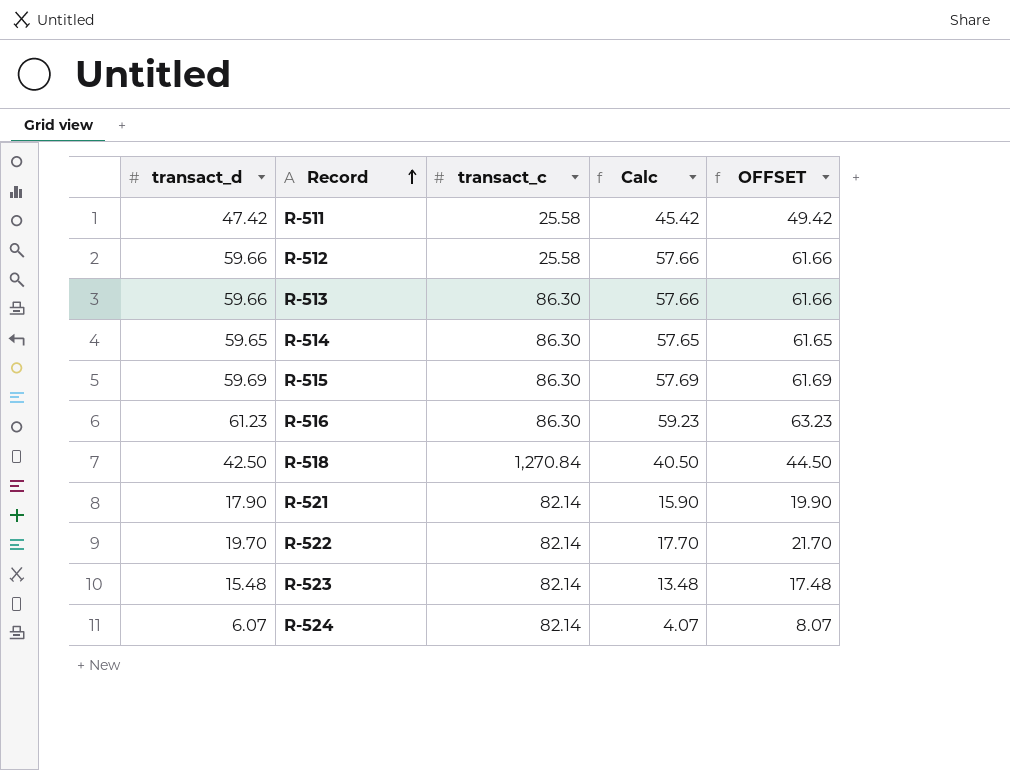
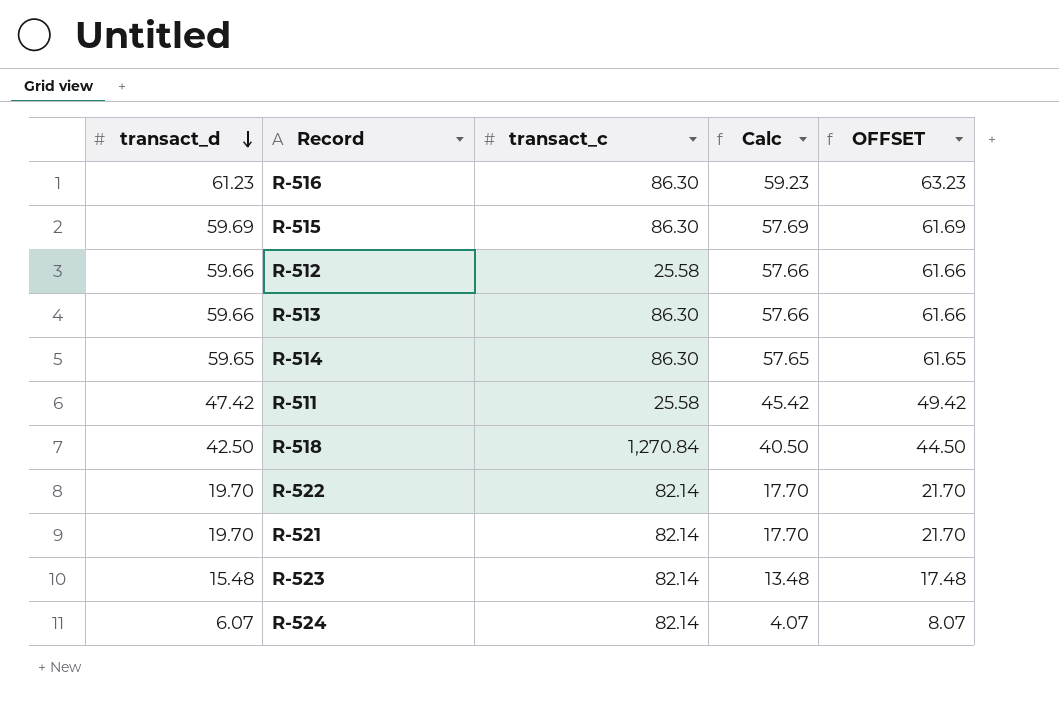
row order: Record ascending -> transact_d descending
R-521 | transact_d: 17.90 -> 19.70
R-521 | Calc: 15.90 -> 17.70
R-521 | OFFSET: 19.90 -> 21.70

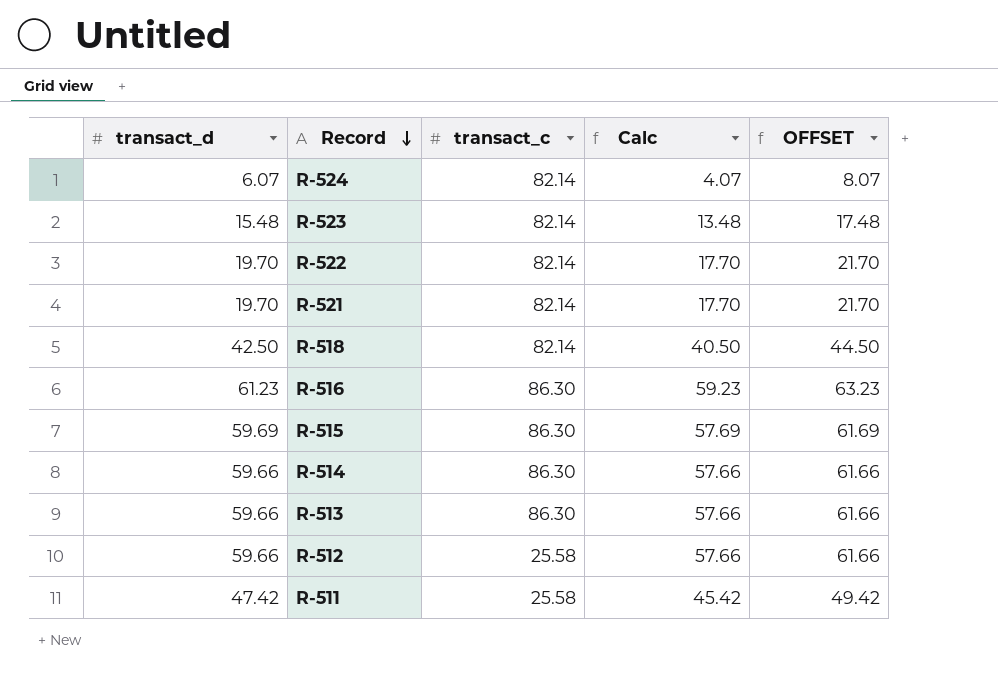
row order: transact_d descending -> Record descending
R-518 | transact_c: 1,270.84 -> 82.14
R-514 | transact_d: 59.65 -> 59.66
R-514 | Calc: 57.65 -> 57.66
R-514 | OFFSET: 61.65 -> 61.66

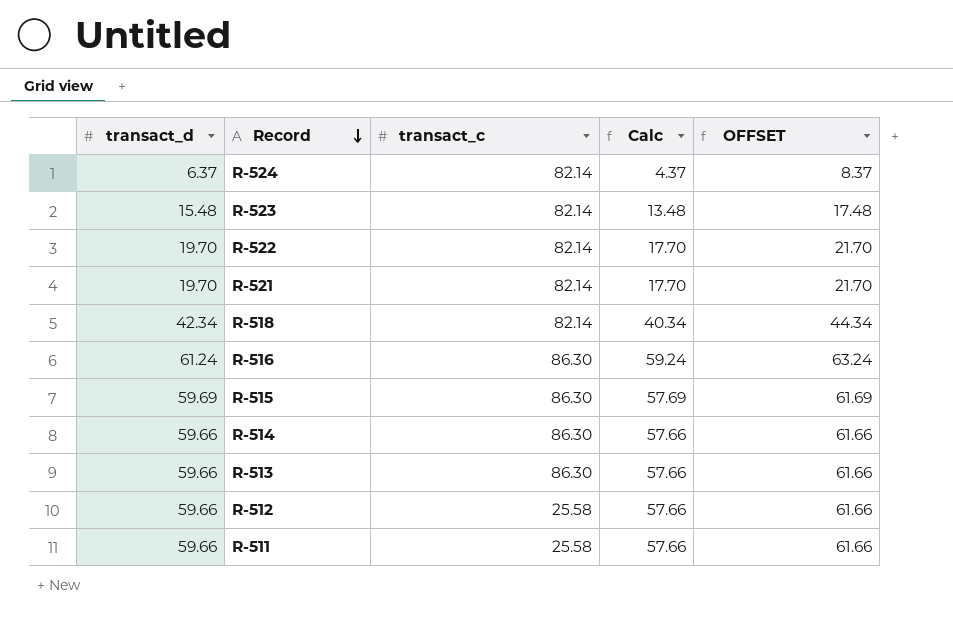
R-524 | transact_d: 6.07 -> 6.37
R-524 | Calc: 4.07 -> 4.37
R-524 | OFFSET: 8.07 -> 8.37
R-518 | transact_d: 42.50 -> 42.34
R-518 | Calc: 40.50 -> 40.34
R-518 | OFFSET: 44.50 -> 44.34
R-516 | transact_d: 61.23 -> 61.24
R-516 | Calc: 59.23 -> 59.24
R-516 | OFFSET: 63.23 -> 63.24
R-511 | transact_d: 47.42 -> 59.66
R-511 | Calc: 45.42 -> 57.66
R-511 | OFFSET: 49.42 -> 61.66

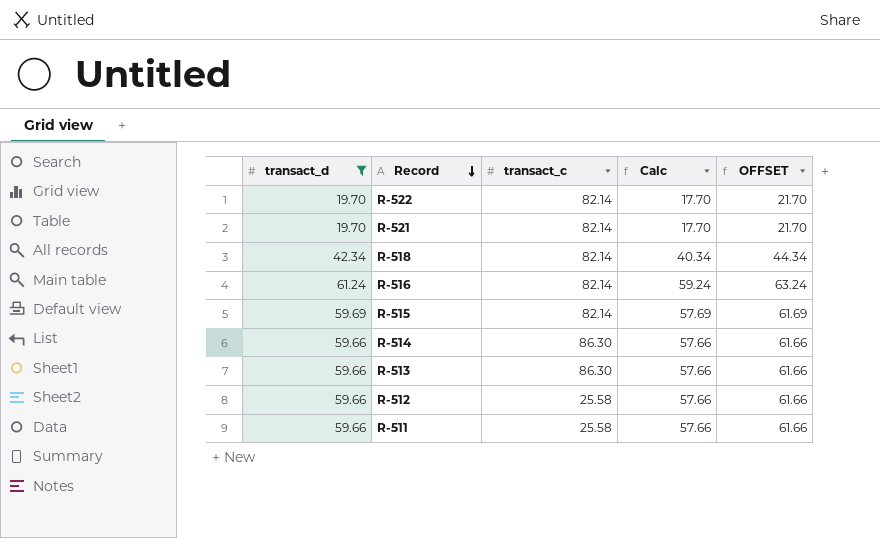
filter: none -> transact_d >= 19.70
R-516 | transact_c: 86.30 -> 82.14
R-515 | transact_c: 86.30 -> 82.14

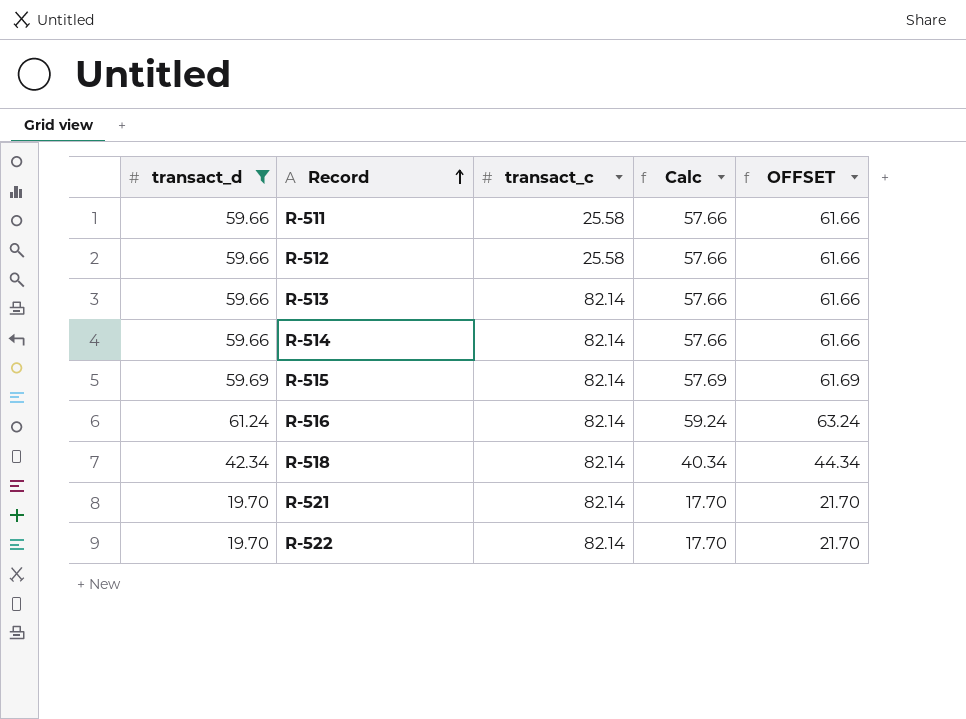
row order: Record descending -> Record ascending
R-513 | transact_c: 86.30 -> 82.14
R-514 | transact_c: 86.30 -> 82.14

